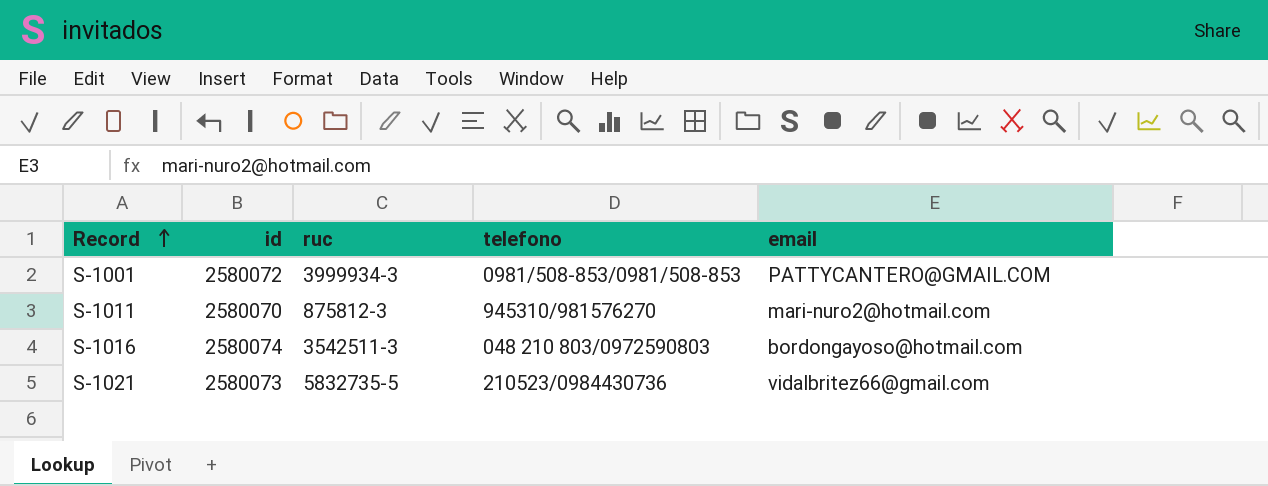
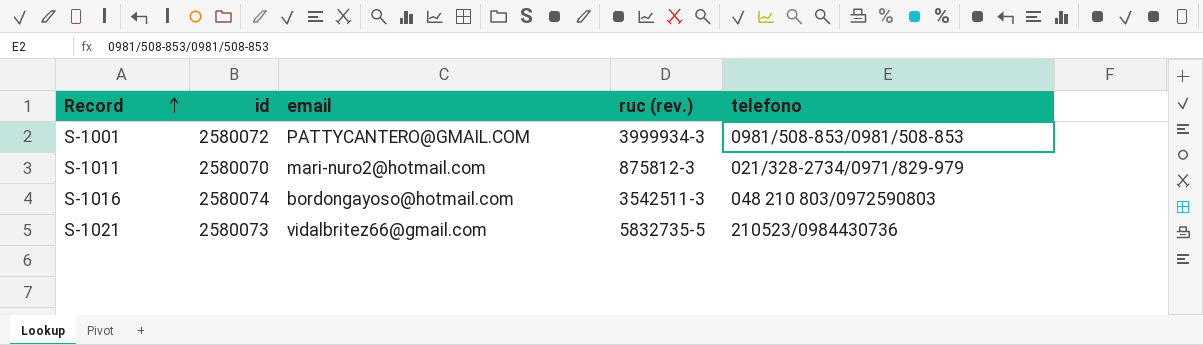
column email | position: 5 -> 3
column name: ruc -> ruc (rev.)
S-1011 | telefono: 945310/981576270 -> 021/328-2734/0971/829-979

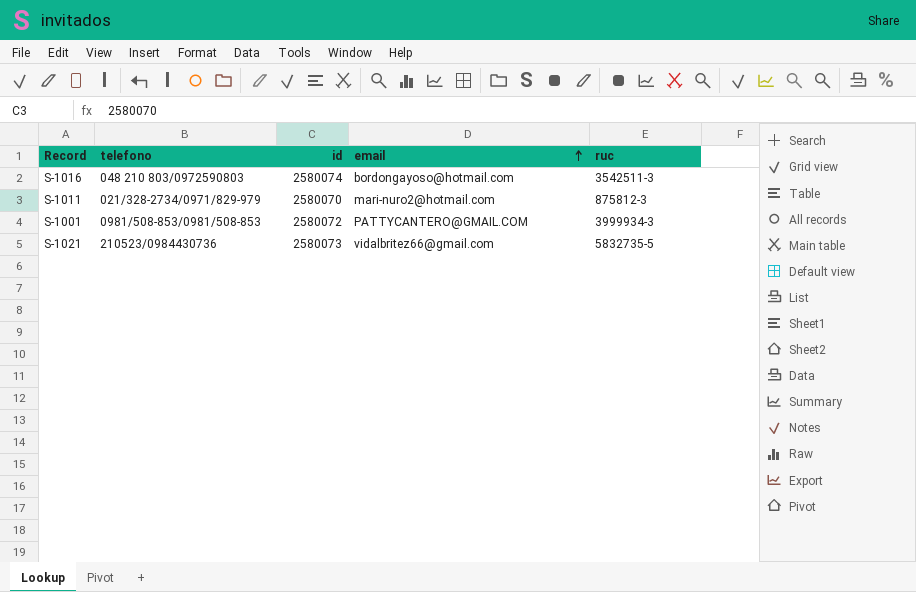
row order: Record ascending -> email ascending
column telefono | position: 5 -> 2
column name: ruc (rev.) -> ruc

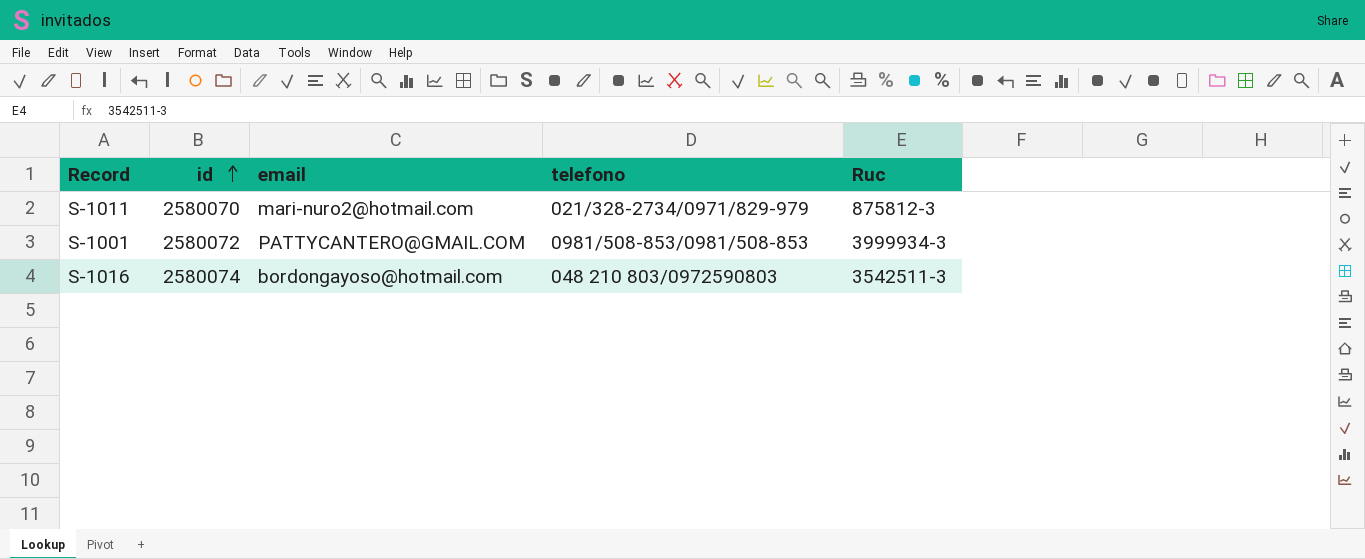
row order: email ascending -> id ascending
column telefono | position: 2 -> 4
column name: ruc -> Ruc
row S-1021: 210523/0984430736 | 2580073 | vidalbritez66@gmail.com | 5832735-5 -> none

